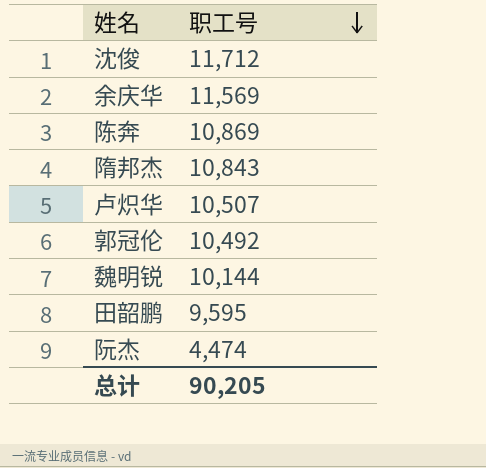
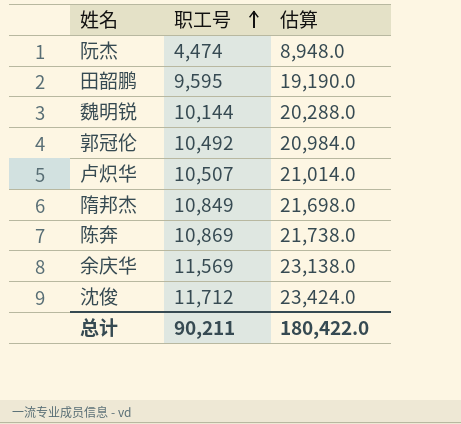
row order: 职工号 descending -> 职工号 ascending
column 估算 | formula: none -> [职工号] * 2
隋邦杰 | 职工号: 10,843 -> 10,849
总计 | 职工号: 90,205 -> 90,211

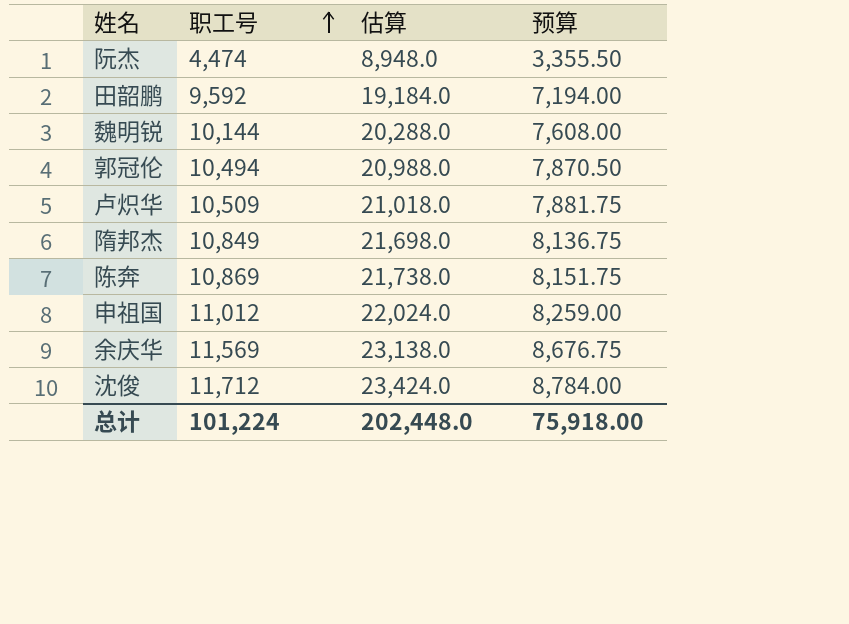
column 预算 | formula: none -> [职工号] * 0.75
田韶鹏 | 职工号: 9,595 -> 9,592
田韶鹏 | 估算: 19,190.0 -> 19,184.0
郭冠伦 | 职工号: 10,492 -> 10,494
郭冠伦 | 估算: 20,984.0 -> 20,988.0
卢炽华 | 职工号: 10,507 -> 10,509
卢炽华 | 估算: 21,014.0 -> 21,018.0
row 申祖国: none -> 11,012 | 22,024.0 | 8,259.00
总计 | 职工号: 90,211 -> 101,224
总计 | 估算: 180,422.0 -> 202,448.0

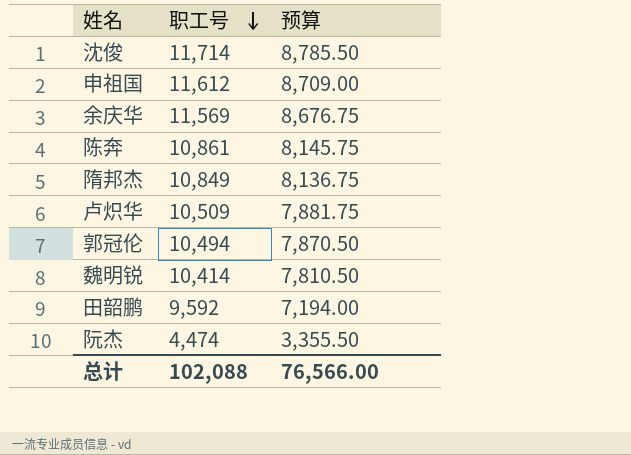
row order: 职工号 ascending -> 职工号 descending
column 估算 | formula: [职工号] * 2 -> none
沈俊 | 职工号: 11,712 -> 11,714
沈俊 | 预算: 8,784.00 -> 8,785.50
申祖国 | 职工号: 11,012 -> 11,612
申祖国 | 预算: 8,259.00 -> 8,709.00
陈奔 | 职工号: 10,869 -> 10,861
陈奔 | 预算: 8,151.75 -> 8,145.75
魏明锐 | 职工号: 10,144 -> 10,414
魏明锐 | 预算: 7,608.00 -> 7,810.50
总计 | 职工号: 101,224 -> 102,088
总计 | 预算: 75,918.00 -> 76,566.00

